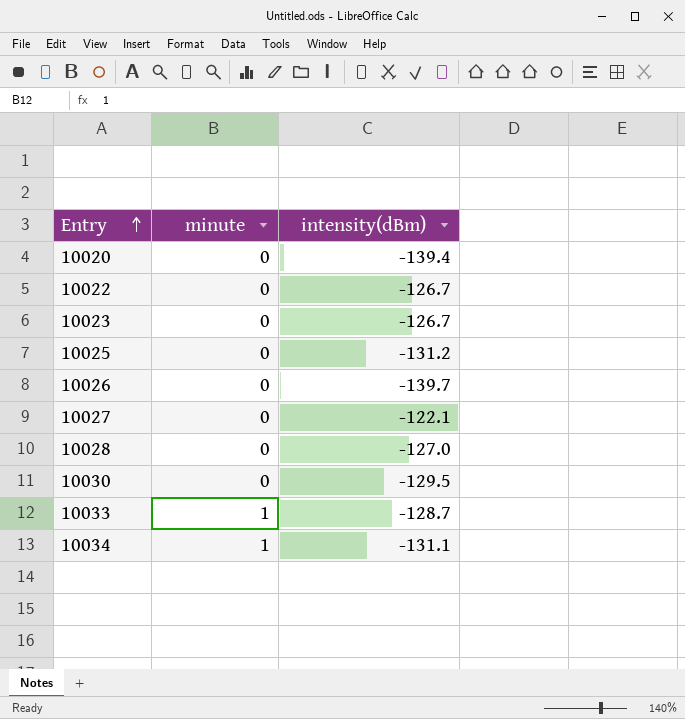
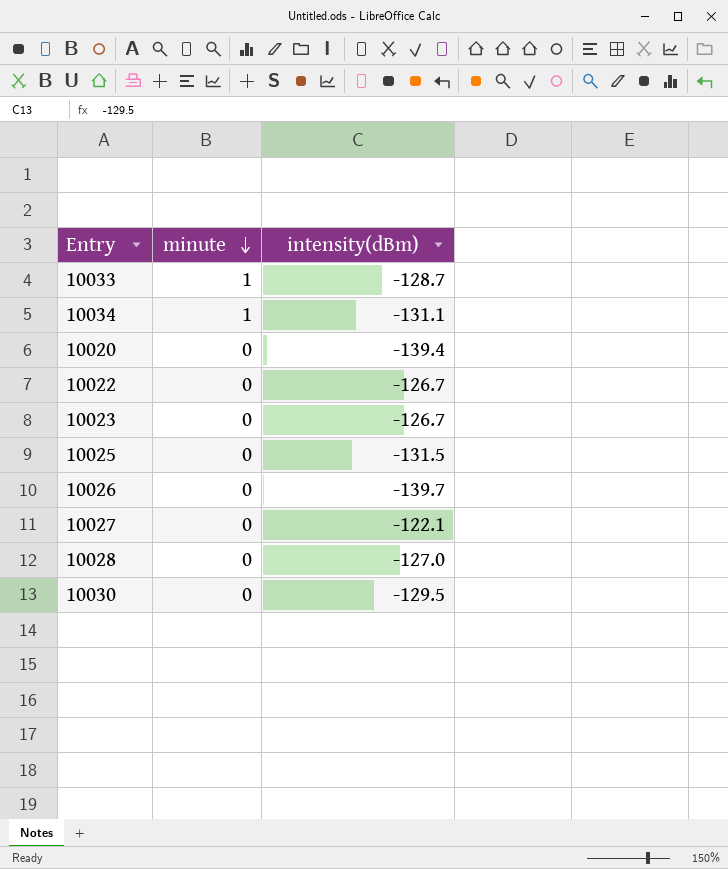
row order: Entry ascending -> minute descending
10025 | intensity(dBm): -131.2 -> -131.5

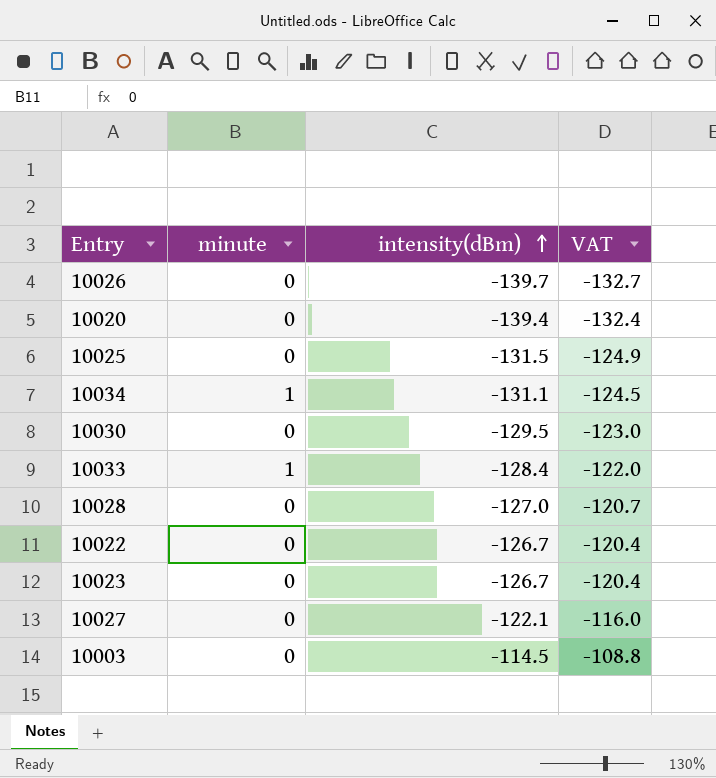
row order: minute descending -> intensity(dBm) ascending
column VAT | formula: none -> [intensity(dBm)] * 0.95
10033 | intensity(dBm): -128.7 -> -128.4
row 10003: none -> 0 | -114.5 | -108.8

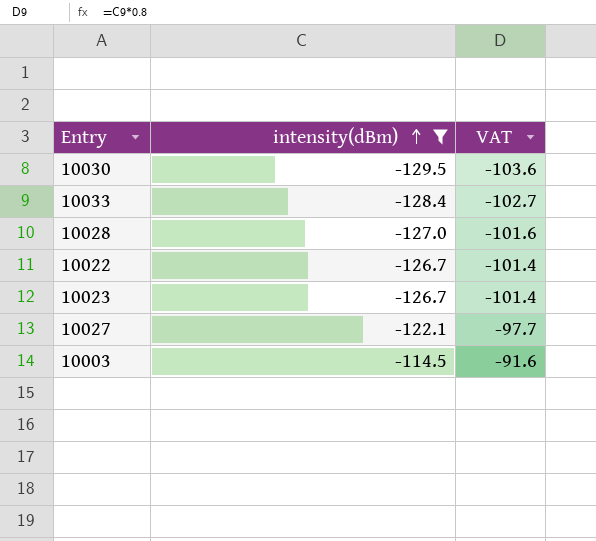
filter: none -> intensity(dBm) >= -129.5
column minute | position: 2 -> none
column VAT | formula: [intensity(dBm)] * 0.95 -> [intensity(dBm)] * 0.8

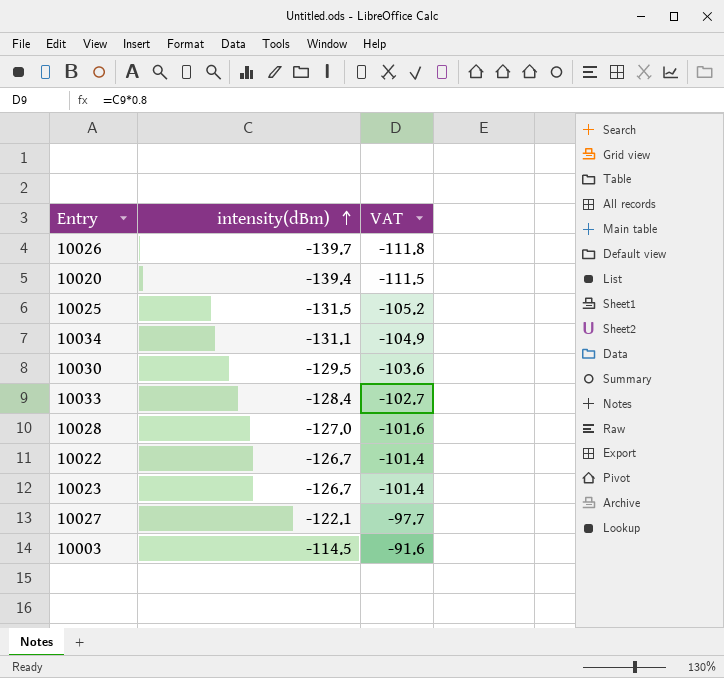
filter: intensity(dBm) >= -129.5 -> none

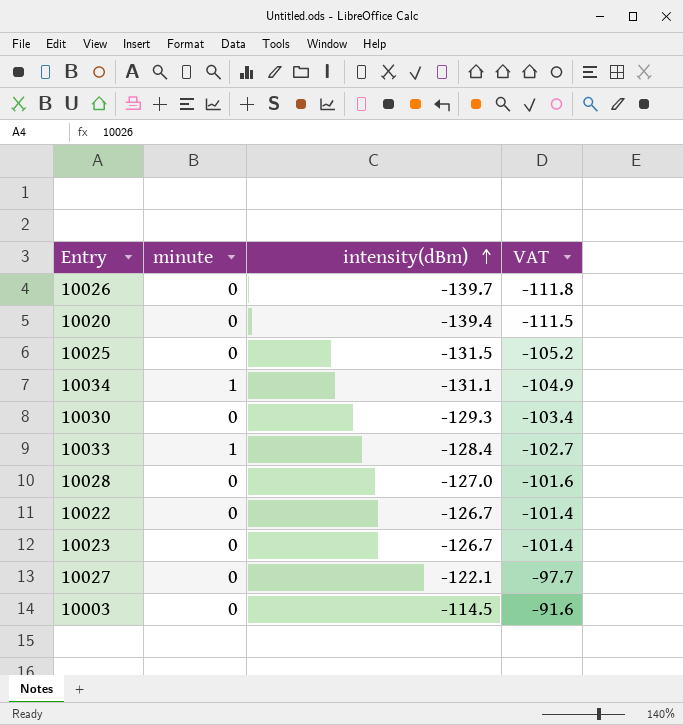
column minute | position: none -> 2
10030 | intensity(dBm): -129.5 -> -129.3
10030 | VAT: -103.6 -> -103.4

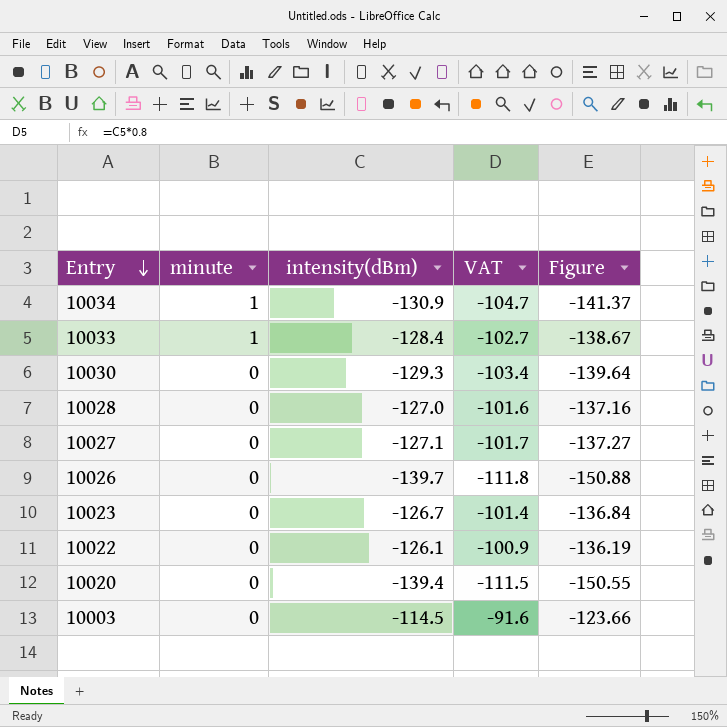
row order: intensity(dBm) ascending -> Entry descending
column Figure | formula: none -> [intensity(dBm)] * 1.08
row 10025: 0 | -131.5 | -105.2 -> none
10034 | intensity(dBm): -131.1 -> -130.9
10034 | VAT: -104.9 -> -104.7
10027 | intensity(dBm): -122.1 -> -127.1
10027 | VAT: -97.7 -> -101.7
10022 | intensity(dBm): -126.7 -> -126.1
10022 | VAT: -101.4 -> -100.9

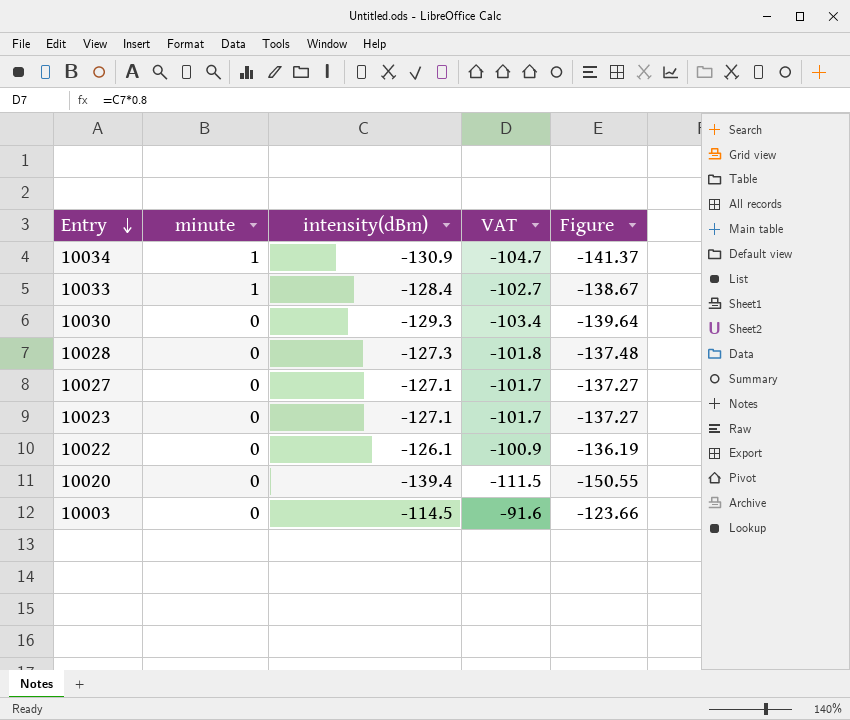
row 10026: 0 | -139.7 | -111.8 | -150.88 -> none
10028 | intensity(dBm): -127.0 -> -127.3
10028 | VAT: -101.6 -> -101.8
10028 | Figure: -137.16 -> -137.48
10023 | intensity(dBm): -126.7 -> -127.1
10023 | VAT: -101.4 -> -101.7
10023 | Figure: -136.84 -> -137.27

